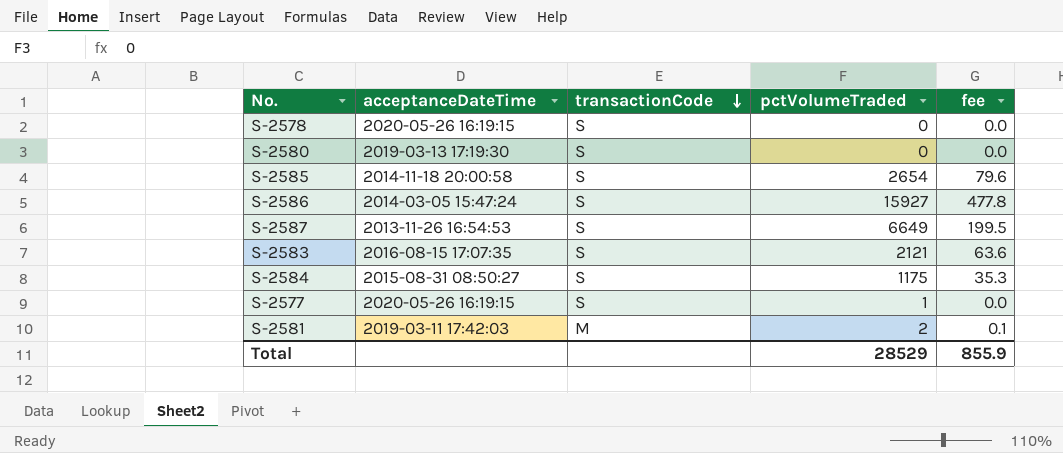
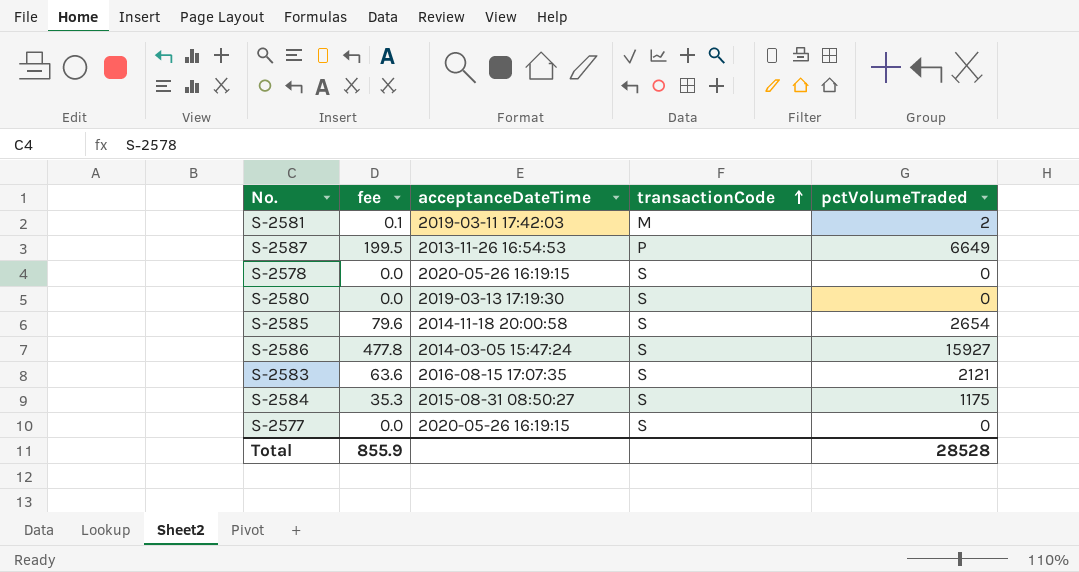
row order: transactionCode descending -> transactionCode ascending
column fee | position: 5 -> 2
S-2587 | transactionCode: S -> P
S-2577 | pctVolumeTraded: 1 -> 0
Total | pctVolumeTraded: 28529 -> 28528

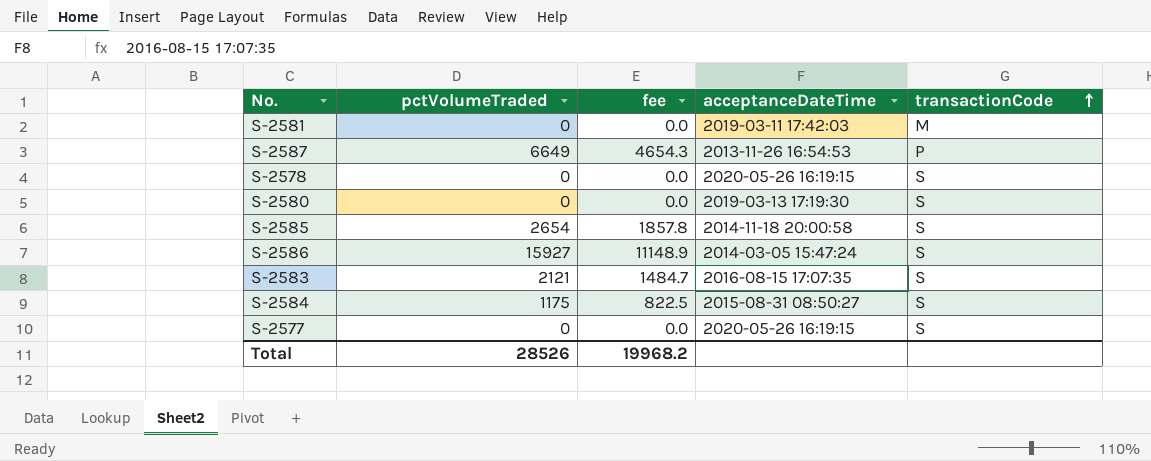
column pctVolumeTraded | position: 5 -> 2
column fee | formula: [pctVolumeTraded] * 0.03 -> [pctVolumeTraded] * 0.7
S-2581 | pctVolumeTraded: 2 -> 0
Total | pctVolumeTraded: 28528 -> 28526
Total | fee: 855.9 -> 19968.2

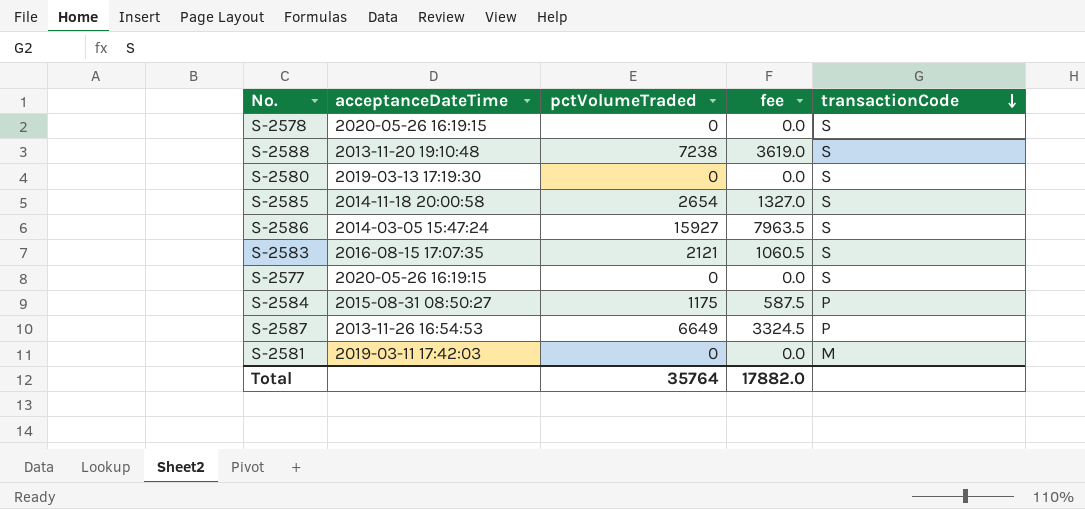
row order: transactionCode ascending -> transactionCode descending
column acceptanceDateTime | position: 4 -> 2
column fee | formula: [pctVolumeTraded] * 0.7 -> [pctVolumeTraded] * 0.5
row S-2588: none -> 2013-11-20 19:10:48 | 7238 | 3619.0 | S
S-2584 | transactionCode: S -> P
Total | pctVolumeTraded: 28526 -> 35764
Total | fee: 19968.2 -> 17882.0

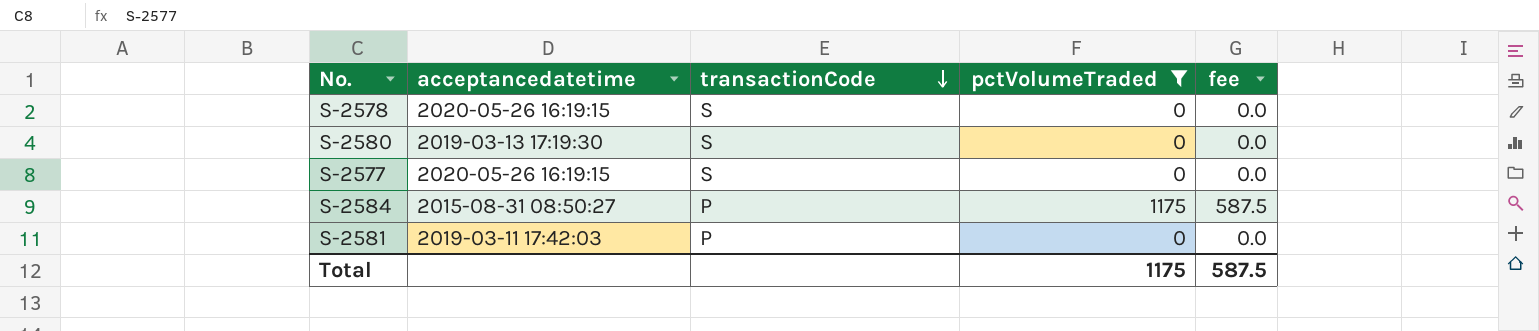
filter: none -> pctVolumeTraded <= 1175
column name: acceptanceDateTime -> acceptancedatetime
column transactionCode | position: 5 -> 3
S-2581 | transactionCode: M -> P
Total | pctVolumeTraded: 35764 -> 1175
Total | fee: 17882.0 -> 587.5

